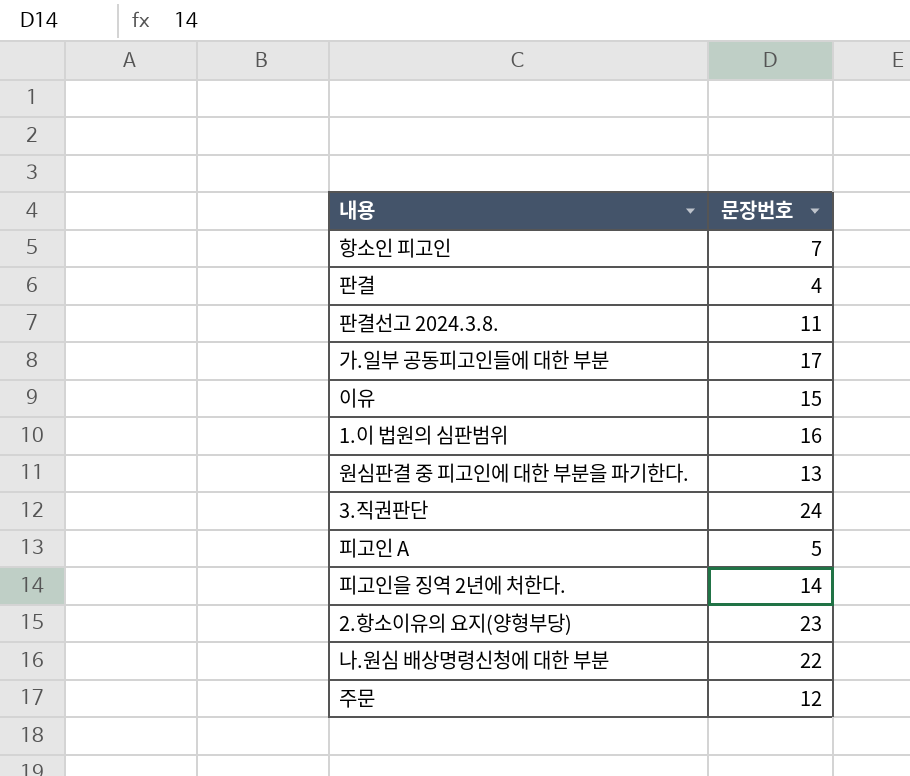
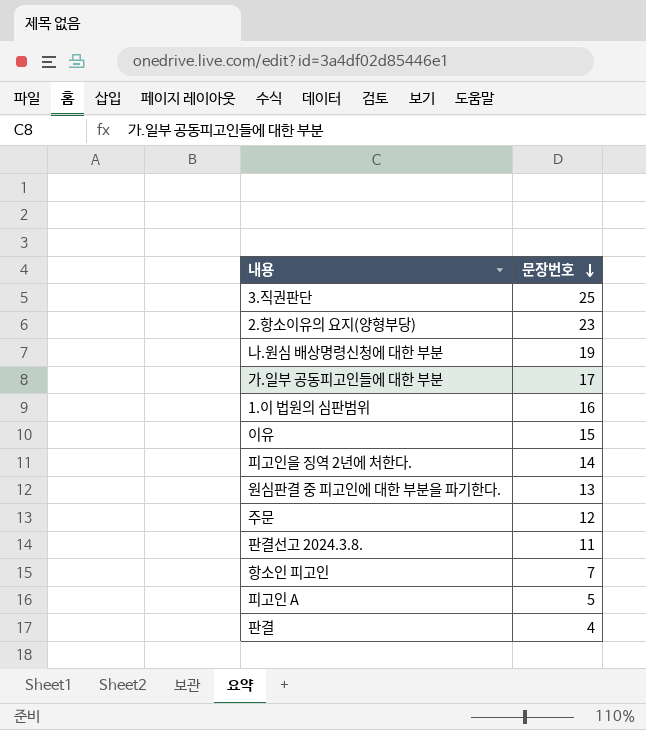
row order: none -> 문장번호 descending
3.직권판단 | 문장번호: 24 -> 25
나.원심 배상명령신청에 대한 부분 | 문장번호: 22 -> 19

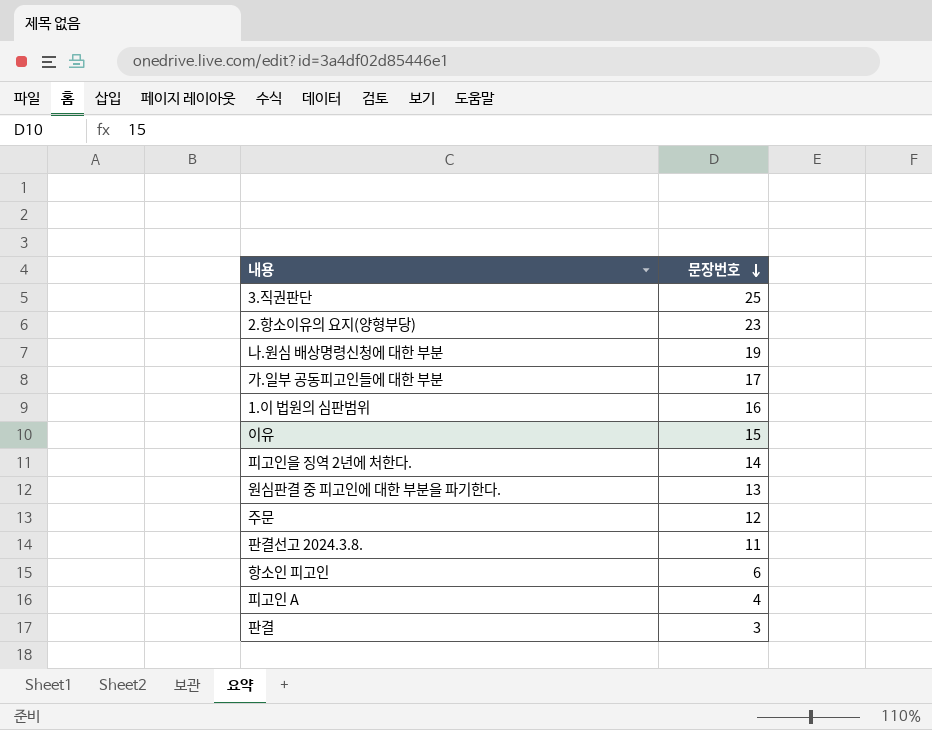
항소인 피고인 | 문장번호: 7 -> 6
피고인 A | 문장번호: 5 -> 4
판결 | 문장번호: 4 -> 3

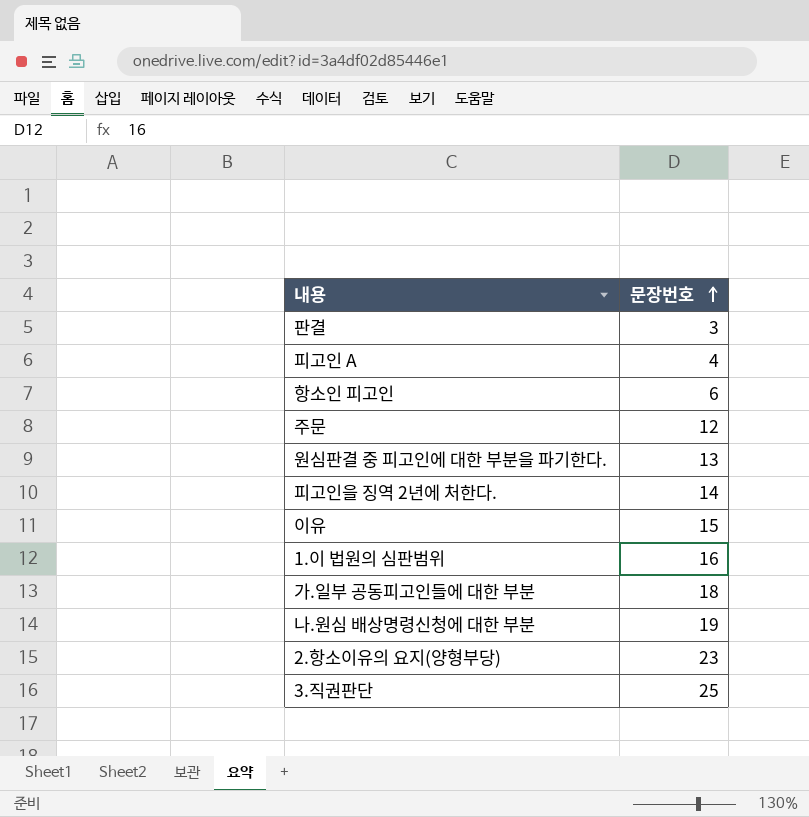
row order: 문장번호 descending -> 문장번호 ascending
row 판결선고 2024.3.8.: 11 -> none
가.일부 공동피고인들에 대한 부분 | 문장번호: 17 -> 18

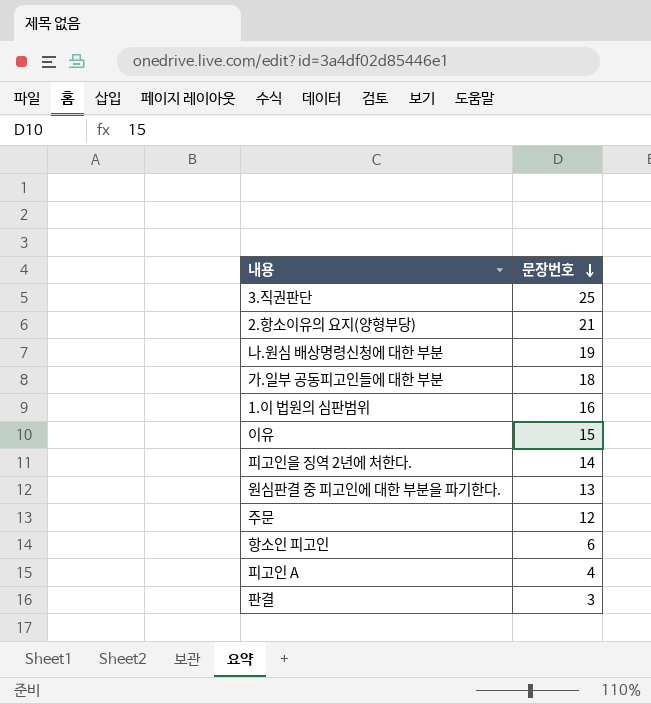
row order: 문장번호 ascending -> 문장번호 descending
2.항소이유의 요지(양형부당) | 문장번호: 23 -> 21

